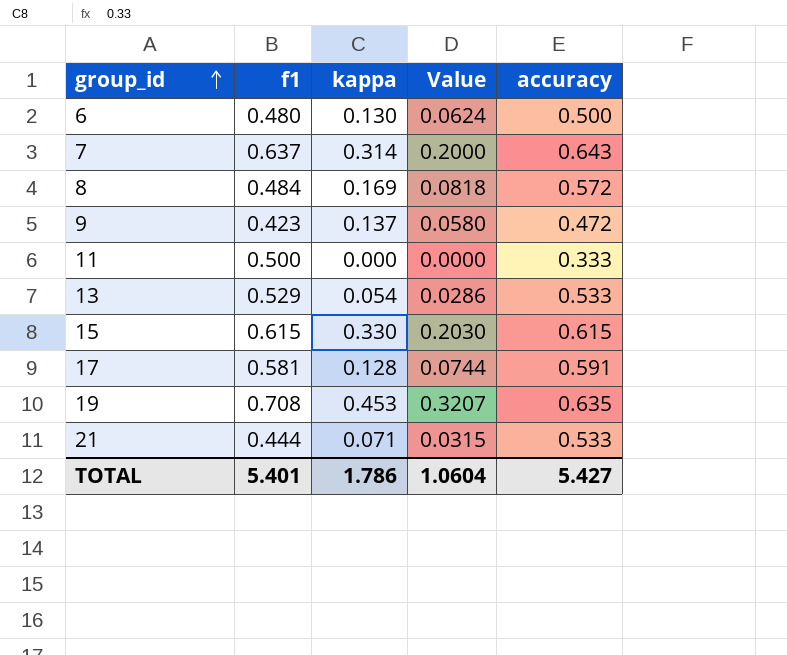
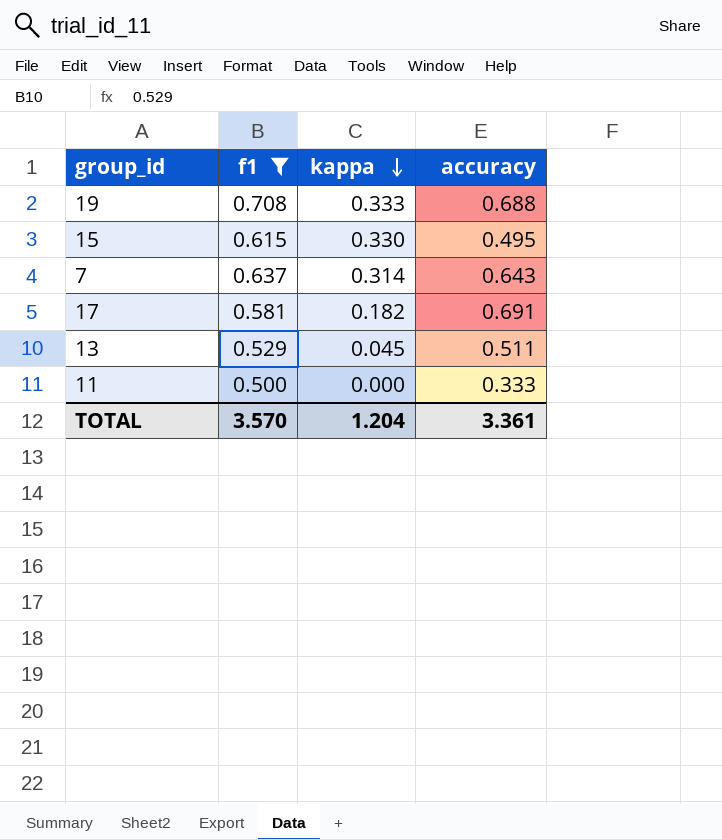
filter: none -> f1 >= 0.500
row order: group_id ascending -> kappa descending
column Value | formula: [f1] * [kappa] -> none
19 | kappa: 0.453 -> 0.333
19 | accuracy: 0.635 -> 0.688
15 | accuracy: 0.615 -> 0.495
17 | kappa: 0.128 -> 0.182
17 | accuracy: 0.591 -> 0.691
13 | kappa: 0.054 -> 0.045
13 | accuracy: 0.533 -> 0.511
TOTAL | f1: 5.401 -> 3.570
TOTAL | kappa: 1.786 -> 1.204
TOTAL | accuracy: 5.427 -> 3.361

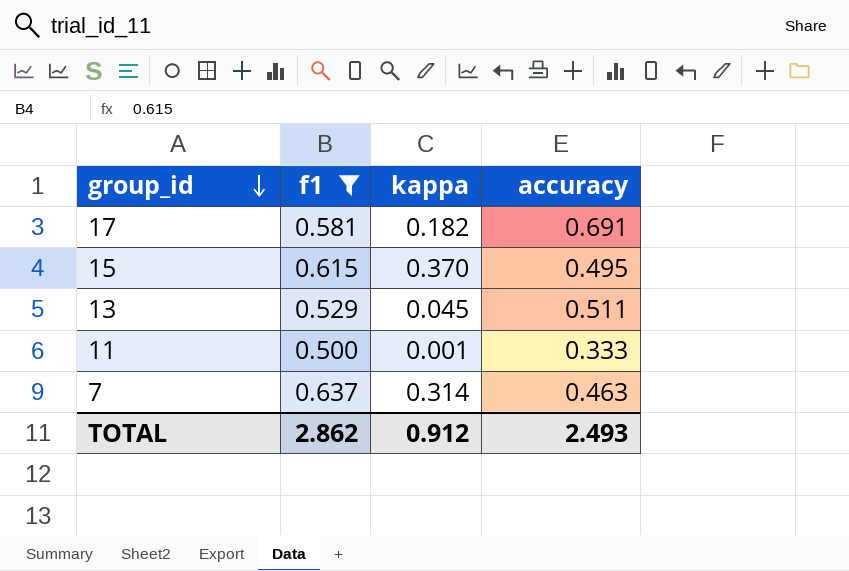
row order: kappa descending -> group_id descending
row 19: 0.708 | 0.333 | 0.688 -> none
15 | kappa: 0.330 -> 0.370
11 | kappa: 0.000 -> 0.001
7 | accuracy: 0.643 -> 0.463
TOTAL | f1: 3.570 -> 2.862
TOTAL | kappa: 1.204 -> 0.912
TOTAL | accuracy: 3.361 -> 2.493

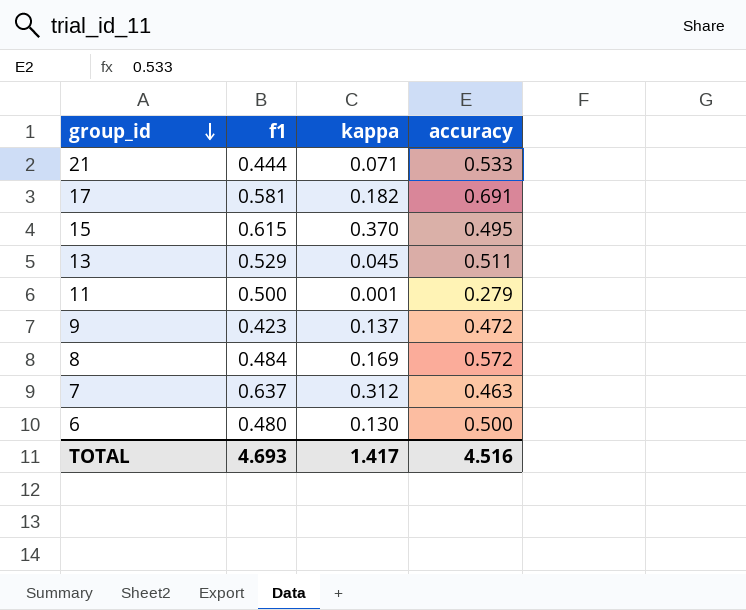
filter: f1 >= 0.500 -> none
11 | accuracy: 0.333 -> 0.279
7 | kappa: 0.314 -> 0.312
TOTAL | f1: 2.862 -> 4.693
TOTAL | kappa: 0.912 -> 1.417
TOTAL | accuracy: 2.493 -> 4.516

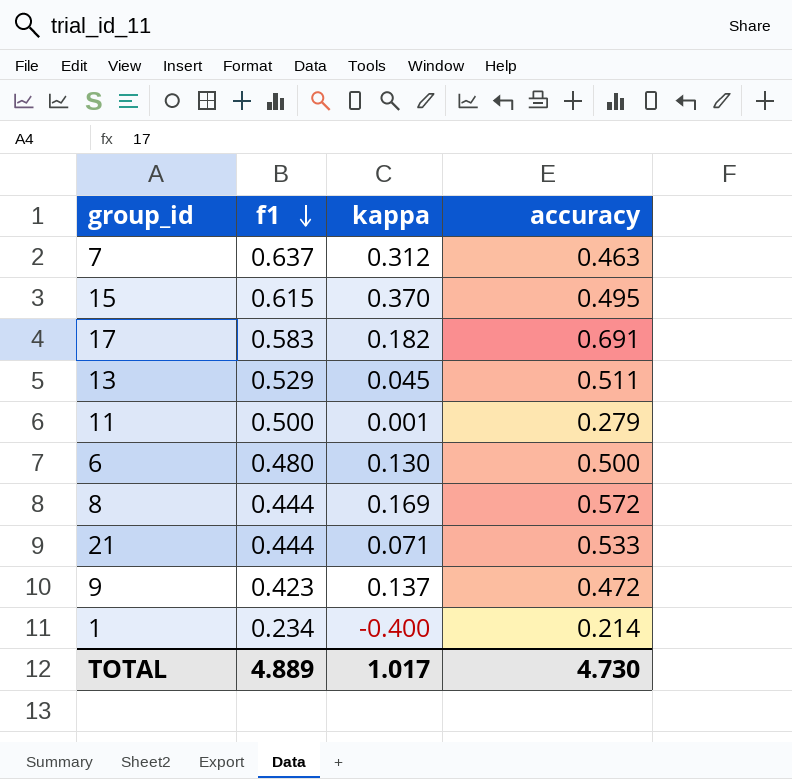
row order: group_id descending -> f1 descending
17 | f1: 0.581 -> 0.583
8 | f1: 0.484 -> 0.444
row 1: none -> 0.234 | -0.400 | 0.214
TOTAL | f1: 4.693 -> 4.889
TOTAL | kappa: 1.417 -> 1.017
TOTAL | accuracy: 4.516 -> 4.730

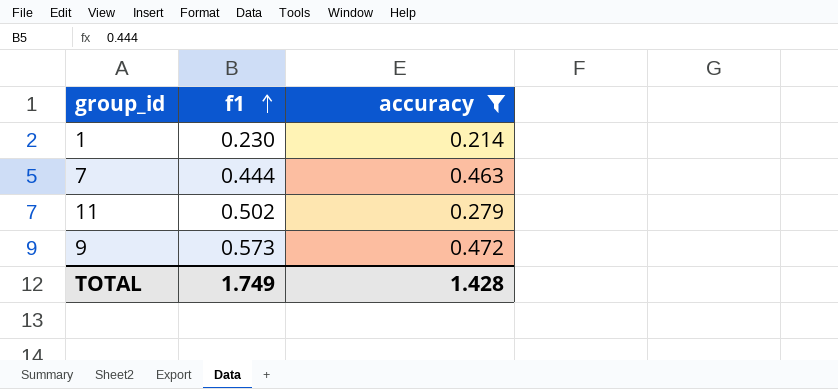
filter: none -> accuracy <= 0.472
row order: f1 descending -> f1 ascending
column kappa | position: 3 -> none
1 | f1: 0.234 -> 0.230
7 | f1: 0.637 -> 0.444
11 | f1: 0.500 -> 0.502
9 | f1: 0.423 -> 0.573
TOTAL | f1: 4.889 -> 1.749
TOTAL | accuracy: 4.730 -> 1.428

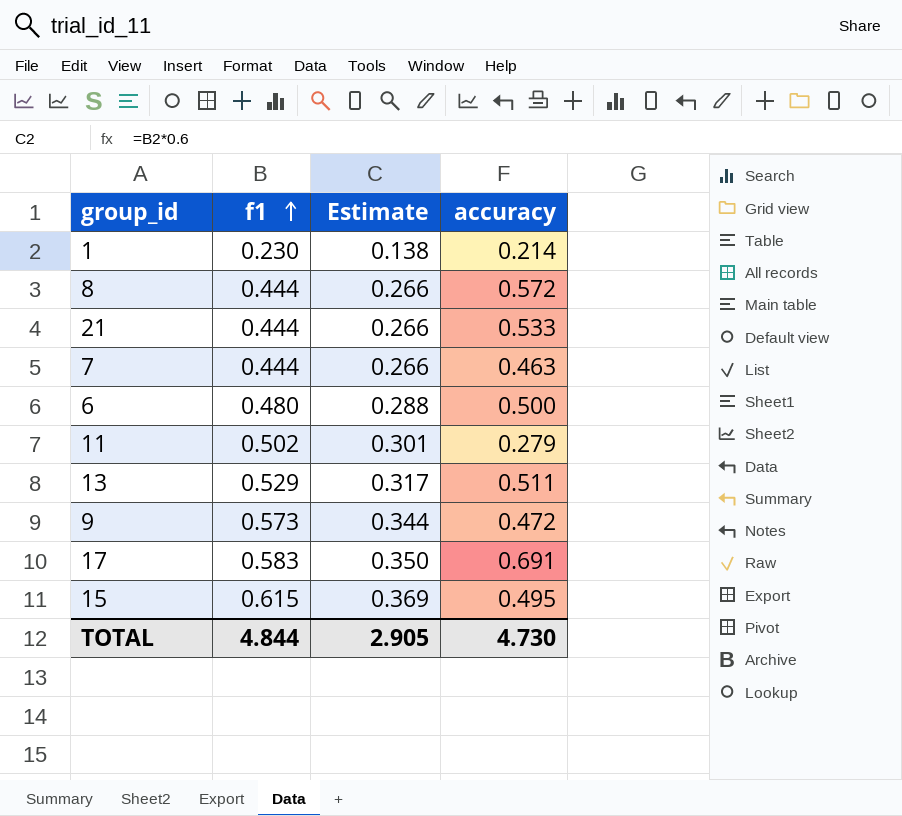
filter: accuracy <= 0.472 -> none
column Estimate | formula: none -> [f1] * 0.6
TOTAL | f1: 1.749 -> 4.844
TOTAL | accuracy: 1.428 -> 4.730

